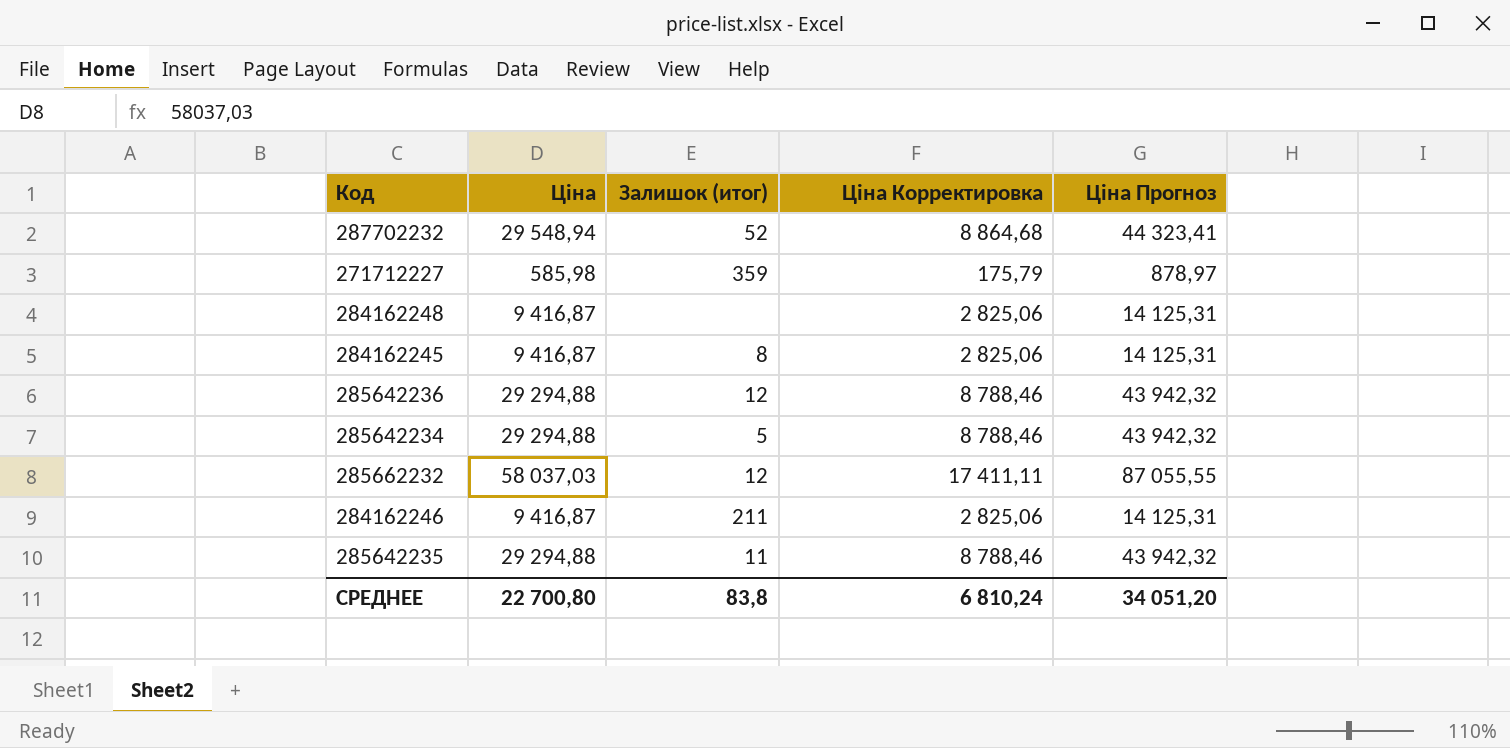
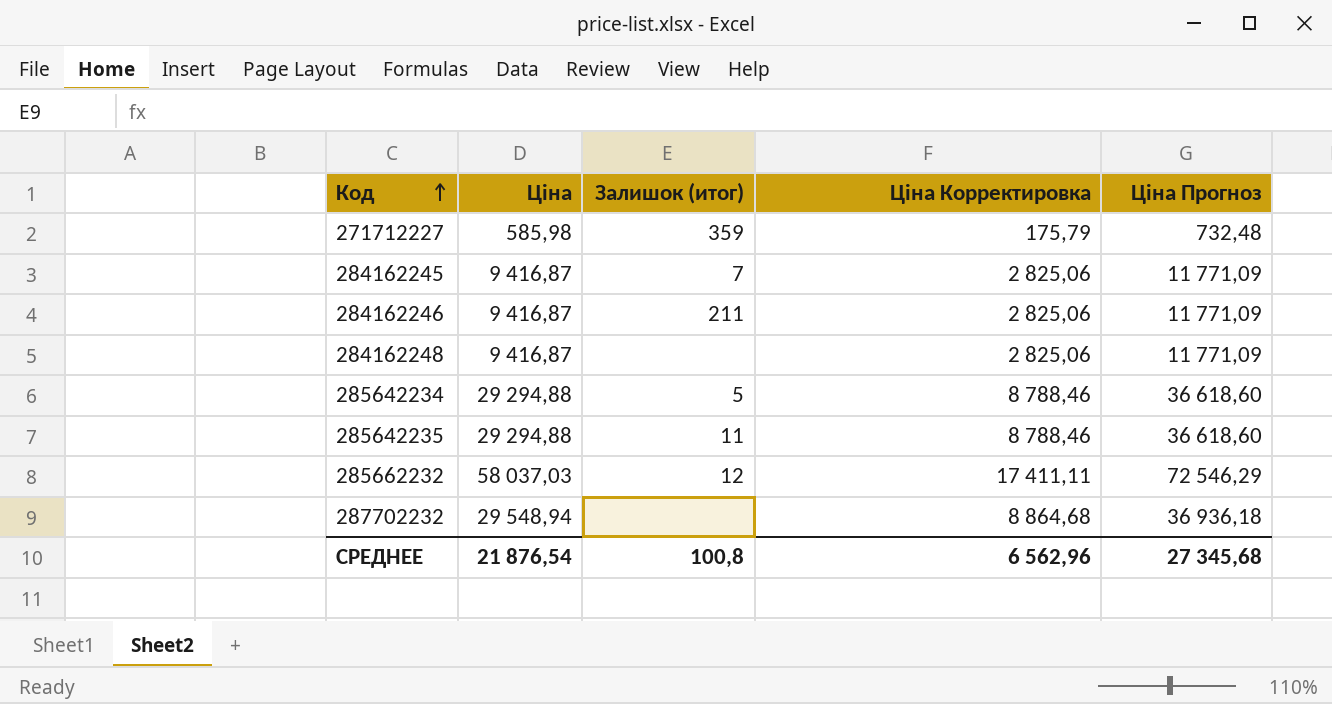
row order: none -> Код ascending
column Ціна Прогноз | formula: [Ціна] * 1,5 -> [Ціна] * 1,25
row 285642236: 29 294,88 | 12 | 8 788,46 | 43 942,32 -> none
284162245 | Залишок (итог): 8 -> 7
287702232 | Залишок (итог): 52 -> none
СРЕДНЕЕ | Ціна: 22 700,80 -> 21 876,54
СРЕДНЕЕ | Залишок (итог): 83,8 -> 100,8
СРЕДНЕЕ | Ціна Корректировка: 6 810,24 -> 6 562,96
СРЕДНЕЕ | Ціна Прогноз: 34 051,20 -> 27 345,68

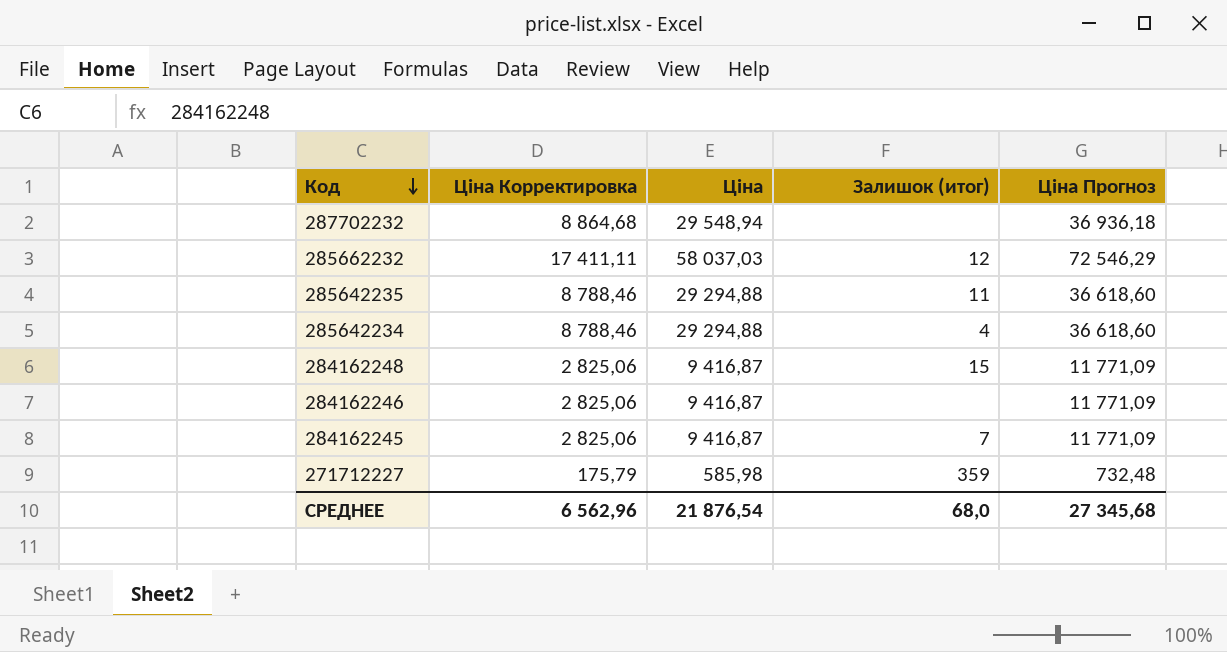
row order: Код ascending -> Код descending
column Ціна Корректировка | position: 4 -> 2
285642234 | Залишок (итог): 5 -> 4
284162248 | Залишок (итог): none -> 15
284162246 | Залишок (итог): 211 -> none
СРЕДНЕЕ | Залишок (итог): 100,8 -> 68,0

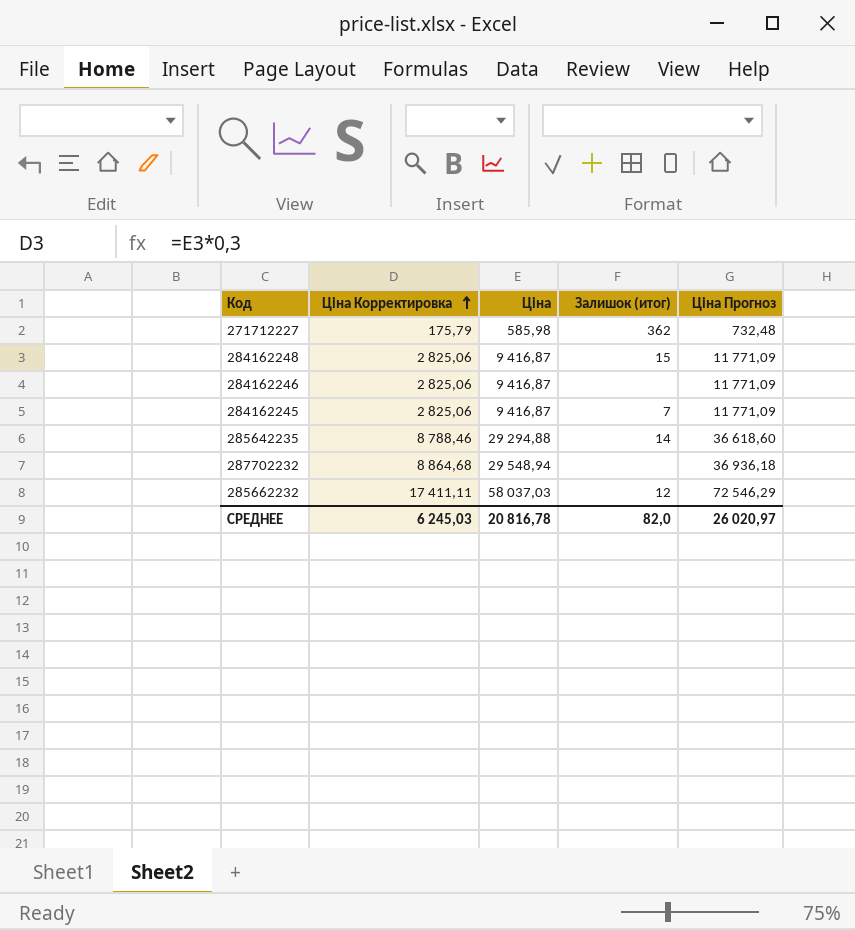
row order: Код descending -> Ціна Корректировка ascending
row 285642234: 8 788,46 | 29 294,88 | 4 | 36 618,60 -> none
271712227 | Залишок (итог): 359 -> 362
285642235 | Залишок (итог): 11 -> 14
СРЕДНЕЕ | Ціна Корректировка: 6 562,96 -> 6 245,03
СРЕДНЕЕ | Ціна: 21 876,54 -> 20 816,78
СРЕДНЕЕ | Залишок (итог): 68,0 -> 82,0
СРЕДНЕЕ | Ціна Прогноз: 27 345,68 -> 26 020,97

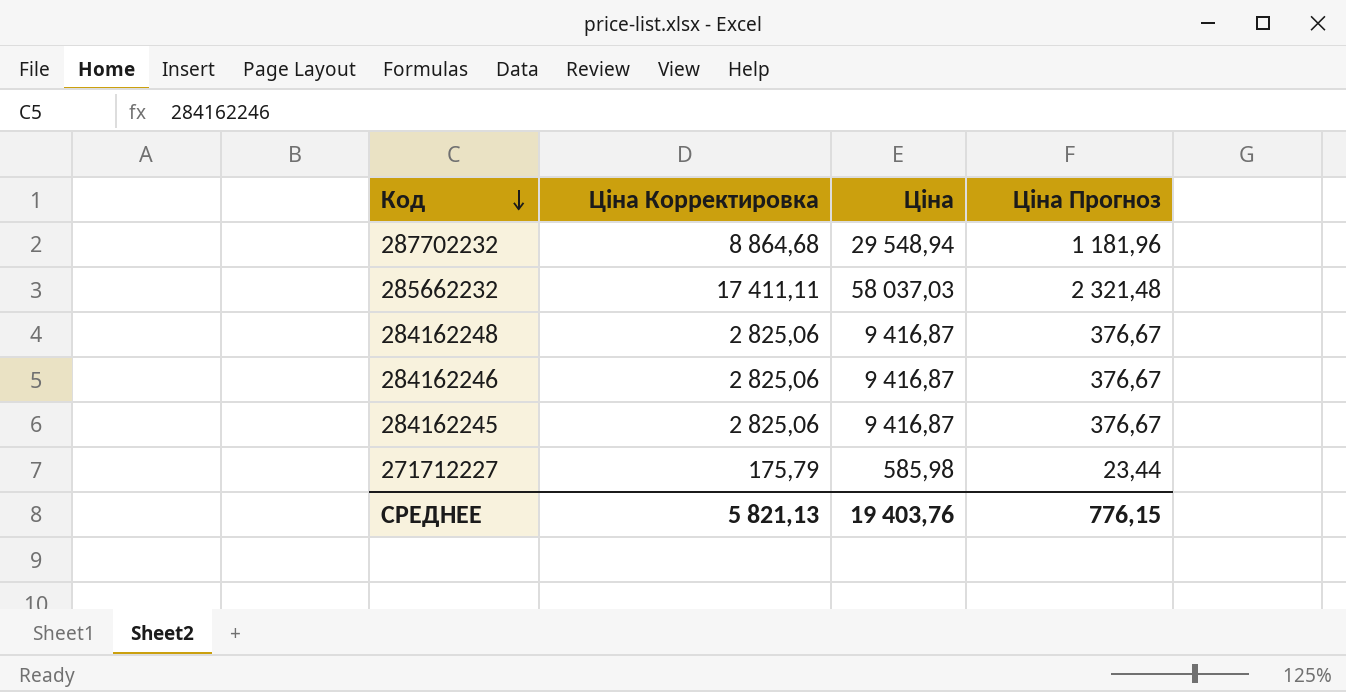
row order: Ціна Корректировка ascending -> Код descending
column Залишок (итог) | position: 4 -> none
column Ціна Прогноз | formula: [Ціна] * 1,25 -> [Ціна] * 0,04
row 285642235: 8 788,46 | 29 294,88 | 14 | 36 618,60 -> none
СРЕДНЕЕ | Ціна Корректировка: 6 245,03 -> 5 821,13
СРЕДНЕЕ | Ціна: 20 816,78 -> 19 403,76
СРЕДНЕЕ | Ціна Прогноз: 26 020,97 -> 776,15

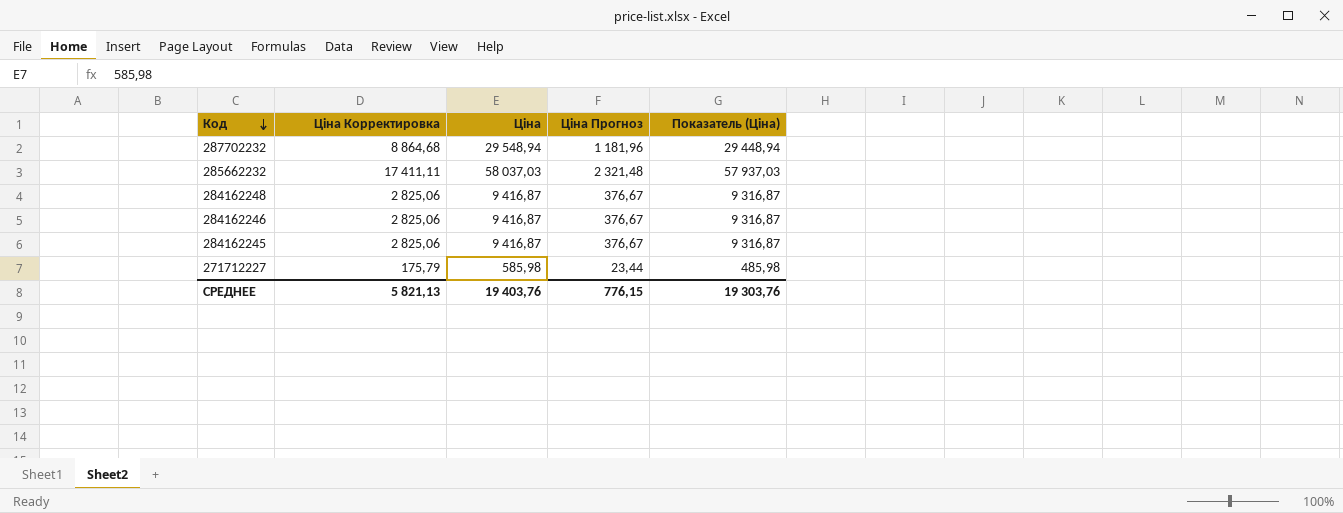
column Показатель (Ціна) | formula: none -> [Ціна] - 100

